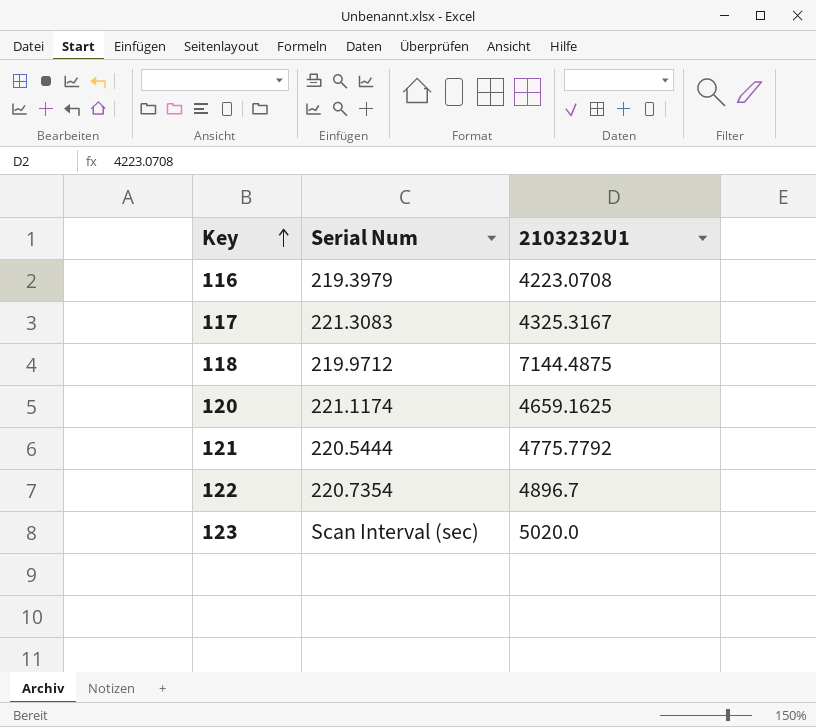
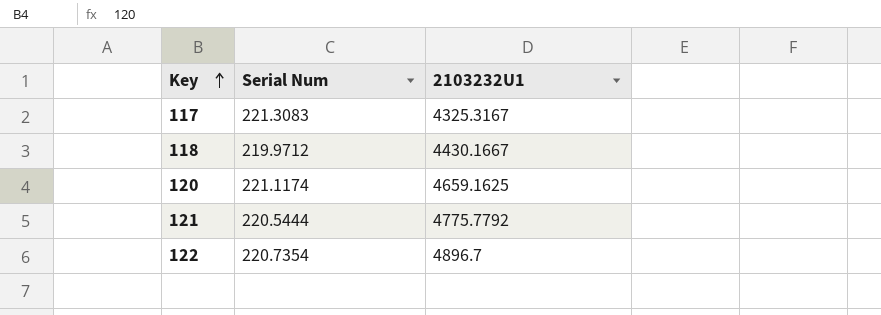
row 116: 219.3979 | 4223.0708 -> none
row 123: Scan Interval (sec) | 5020.0 -> none
118 | 2103232U1: 7144.4875 -> 4430.1667

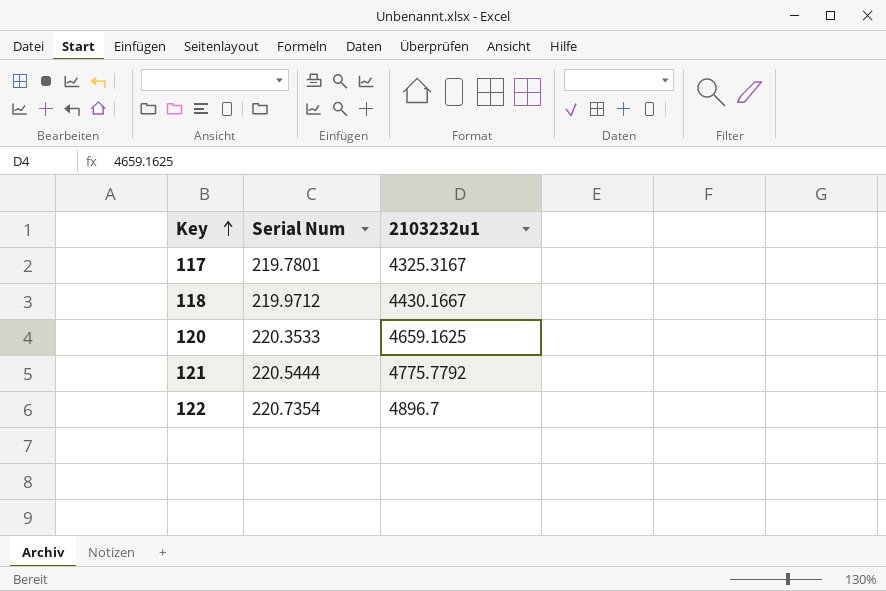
column name: 2103232U1 -> 2103232u1
117 | Serial Num: 221.3083 -> 219.7801
120 | Serial Num: 221.1174 -> 220.3533

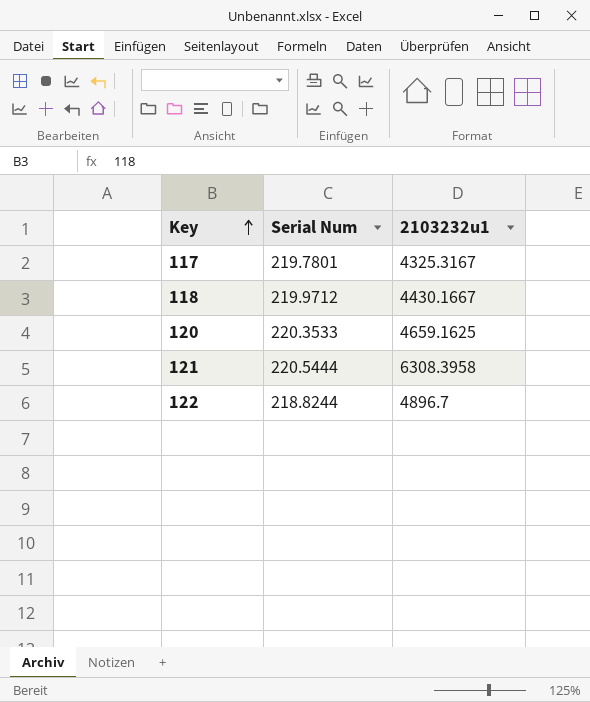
121 | 2103232u1: 4775.7792 -> 6308.3958
122 | Serial Num: 220.7354 -> 218.8244

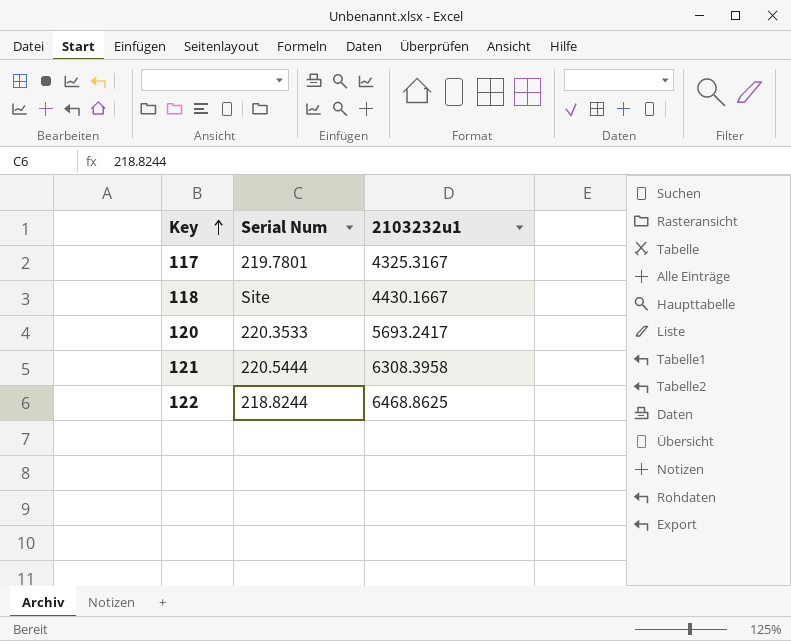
118 | Serial Num: 219.9712 -> Site
120 | 2103232u1: 4659.1625 -> 5693.2417
122 | 2103232u1: 4896.7 -> 6468.8625

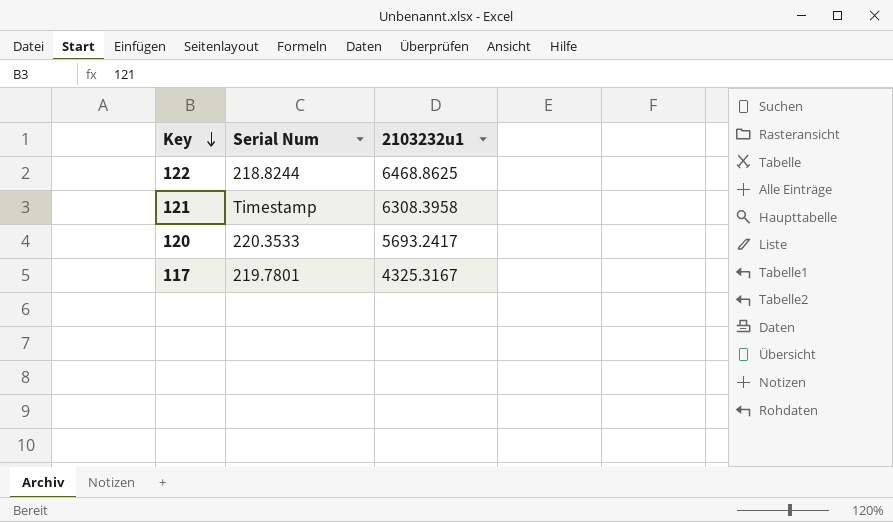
row order: Key ascending -> Key descending
row 118: Site | 4430.1667 -> none
121 | Serial Num: 220.5444 -> Timestamp

